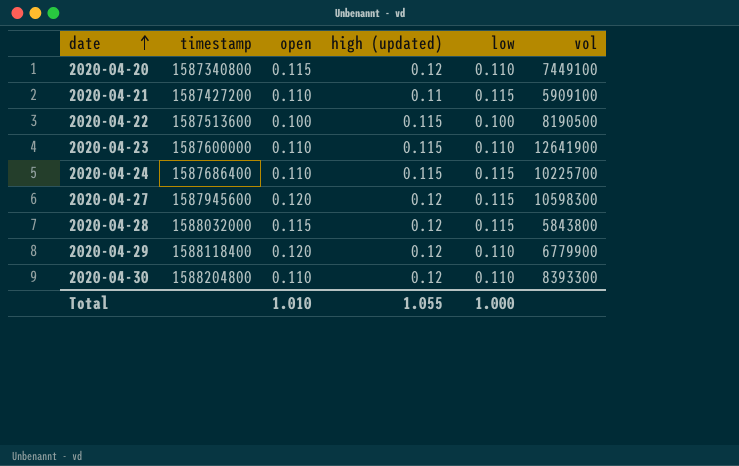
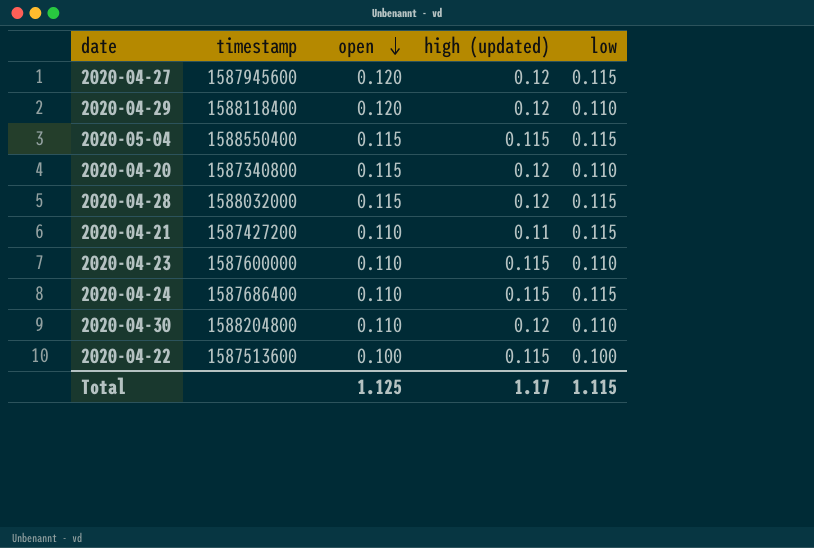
row order: date ascending -> open descending
column vol | position: 6 -> none
row 2020-05-04: none -> 1588550400 | 0.115 | 0.115 | 0.115
Total | open: 1.010 -> 1.125
Total | high (updated): 1.055 -> 1.17
Total | low: 1.000 -> 1.115

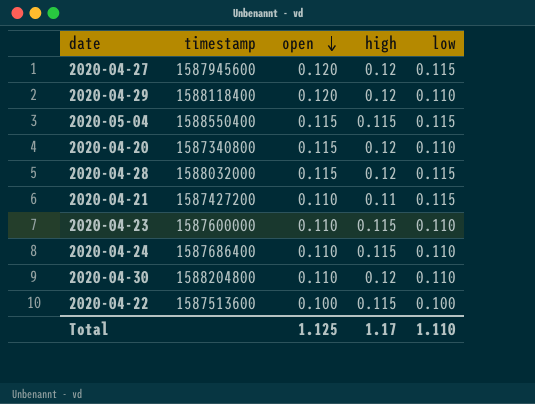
column name: high (updated) -> high
2020-04-24 | low: 0.115 -> 0.110
Total | low: 1.115 -> 1.110

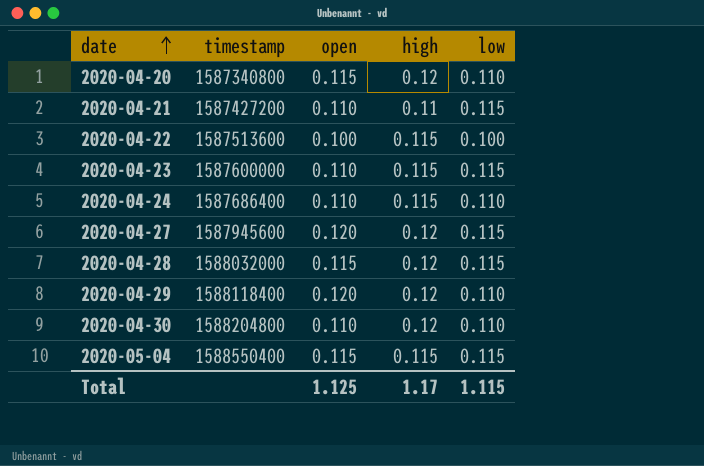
row order: open descending -> date ascending
2020-04-23 | low: 0.110 -> 0.115
Total | low: 1.110 -> 1.115

